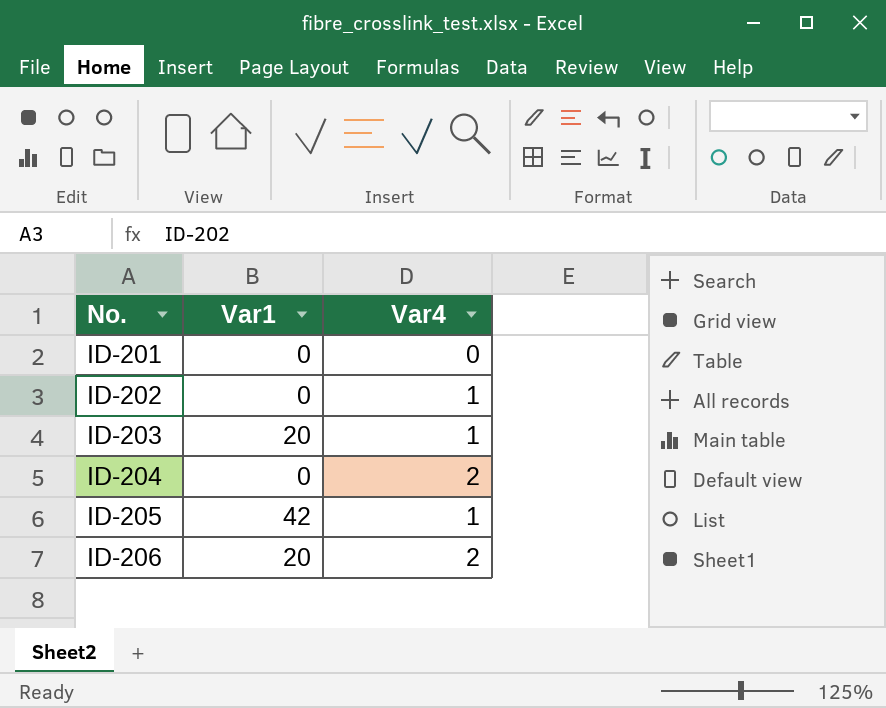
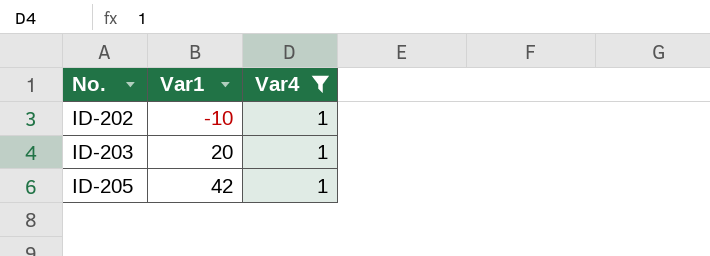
filter: none -> Var4 = 1
ID-202 | Var1: 0 -> -10

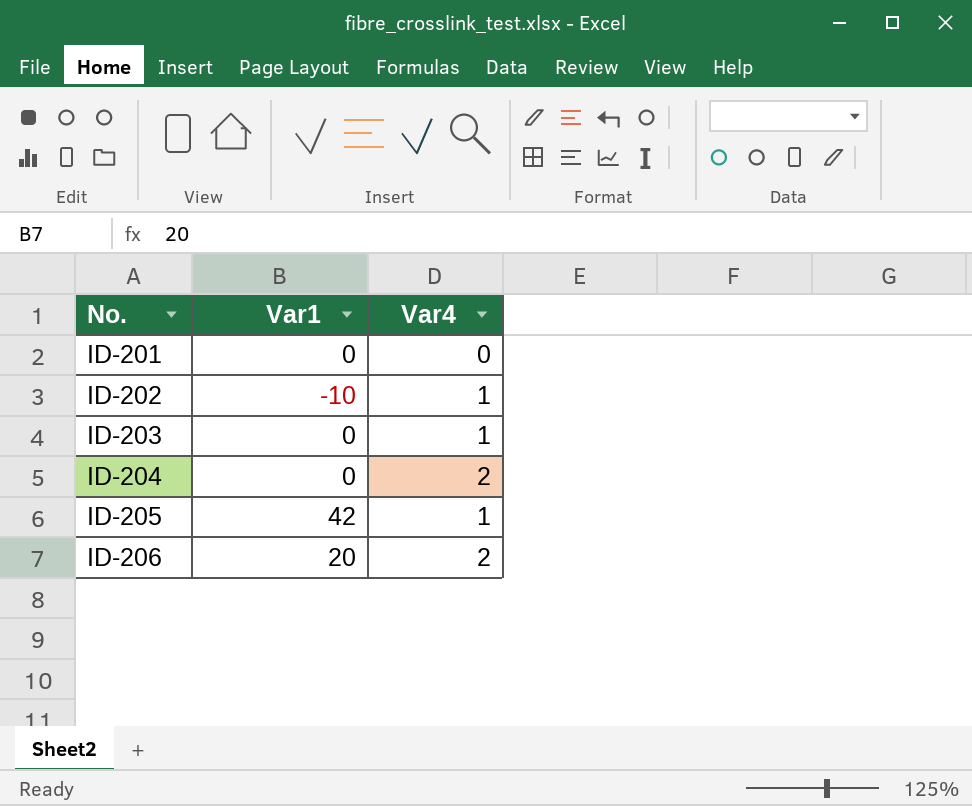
filter: Var4 = 1 -> none
ID-203 | Var1: 20 -> 0

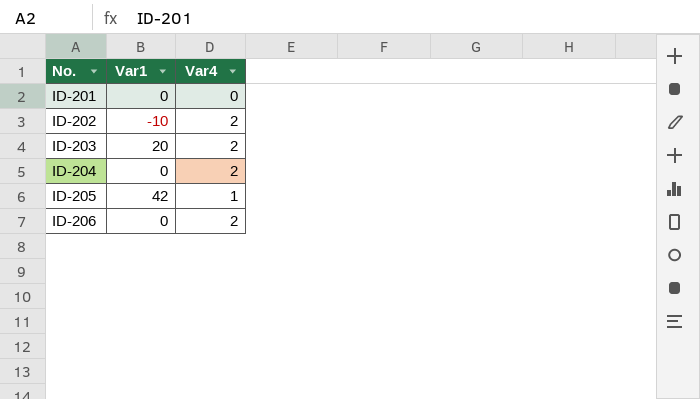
ID-202 | Var4: 1 -> 2
ID-203 | Var1: 0 -> 20
ID-203 | Var4: 1 -> 2
ID-206 | Var1: 20 -> 0

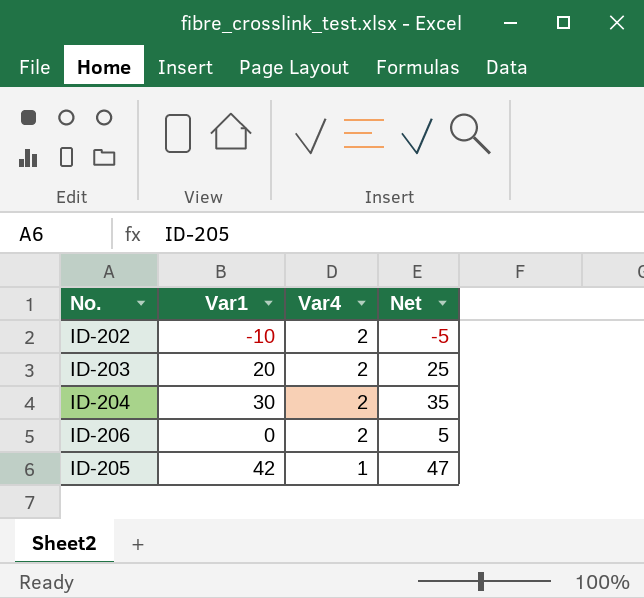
row order: No. ascending -> Var4 descending
column Net | formula: none -> [Var1] + 5
row ID-201: 0 | 0 -> none
ID-204 | Var1: 0 -> 30

